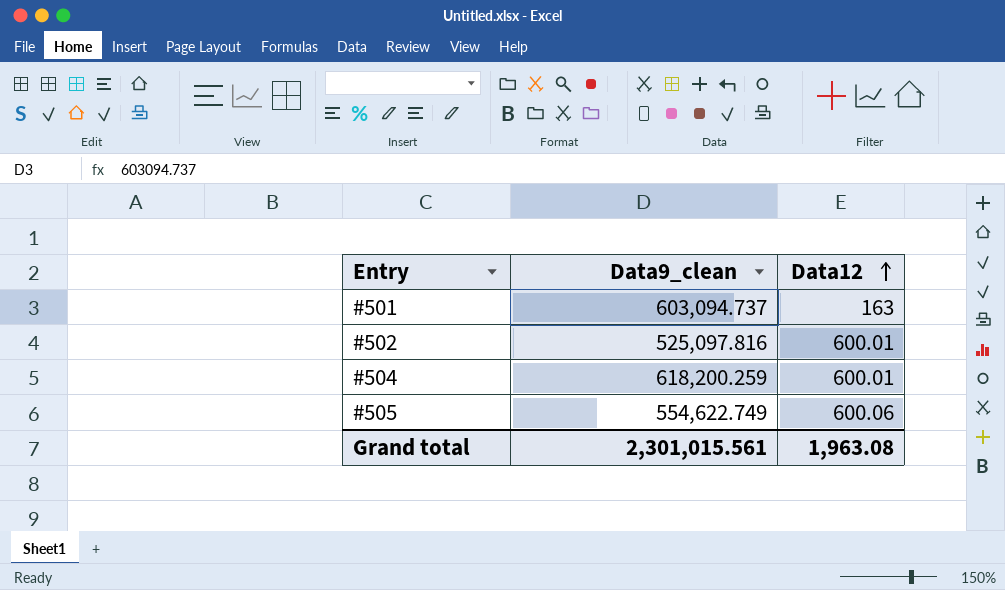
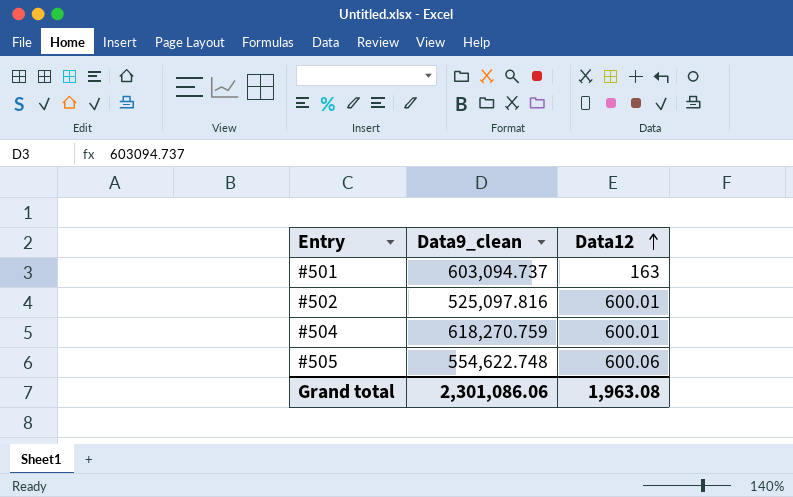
#504 | Data9_clean: 618,200.259 -> 618,270.759
#505 | Data9_clean: 554,622.749 -> 554,622.748
Grand total | Data9_clean: 2,301,015.561 -> 2,301,086.06

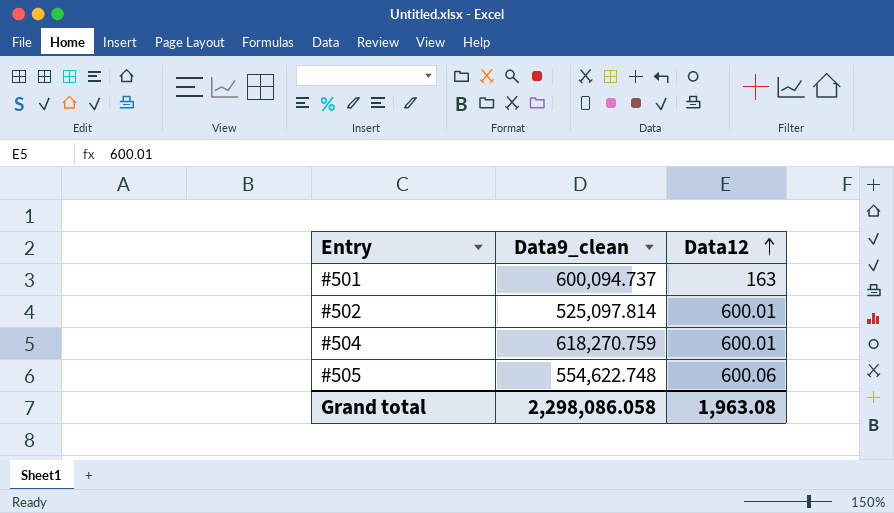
#501 | Data9_clean: 603,094.737 -> 600,094.737
#502 | Data9_clean: 525,097.816 -> 525,097.814
Grand total | Data9_clean: 2,301,086.06 -> 2,298,086.058

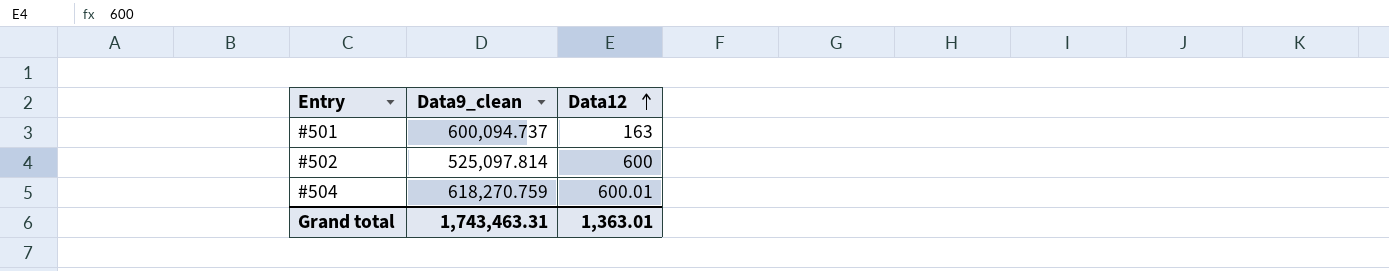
row #505: 554,622.748 | 600.06 -> none
#502 | Data12: 600.01 -> 600
Grand total | Data9_clean: 2,298,086.058 -> 1,743,463.31
Grand total | Data12: 1,963.08 -> 1,363.01

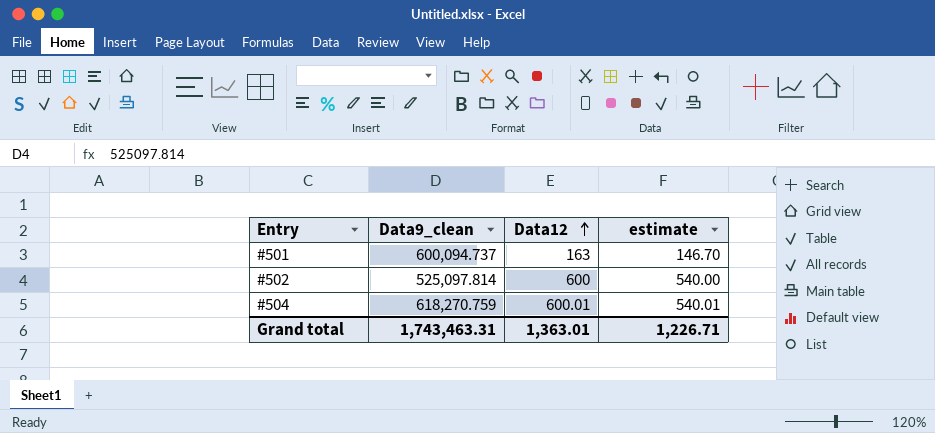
column estimate | formula: none -> [Data12] * 0.9

